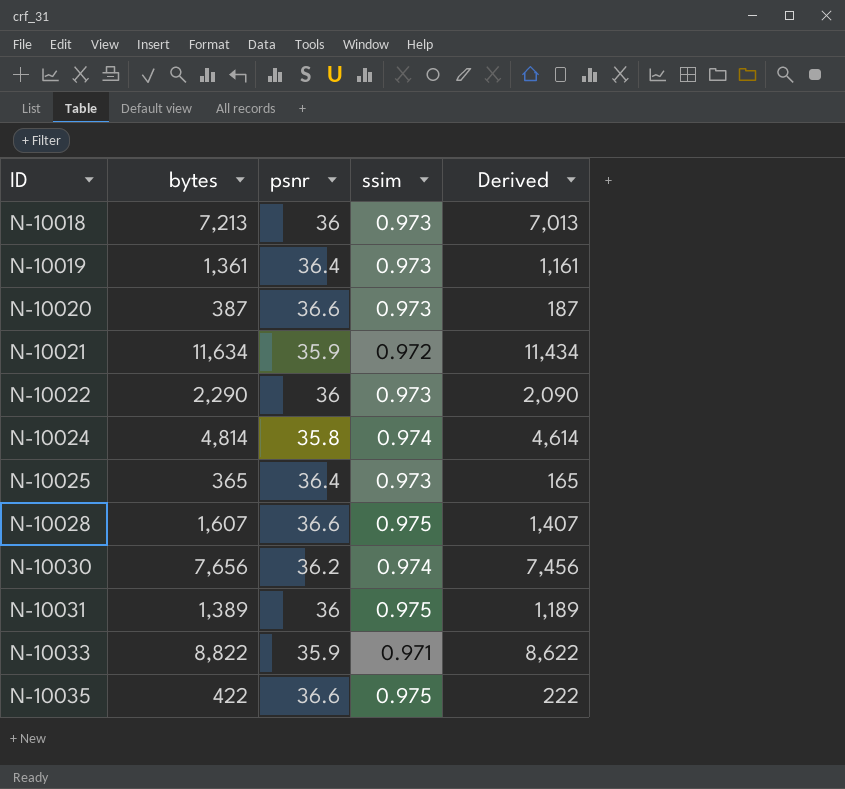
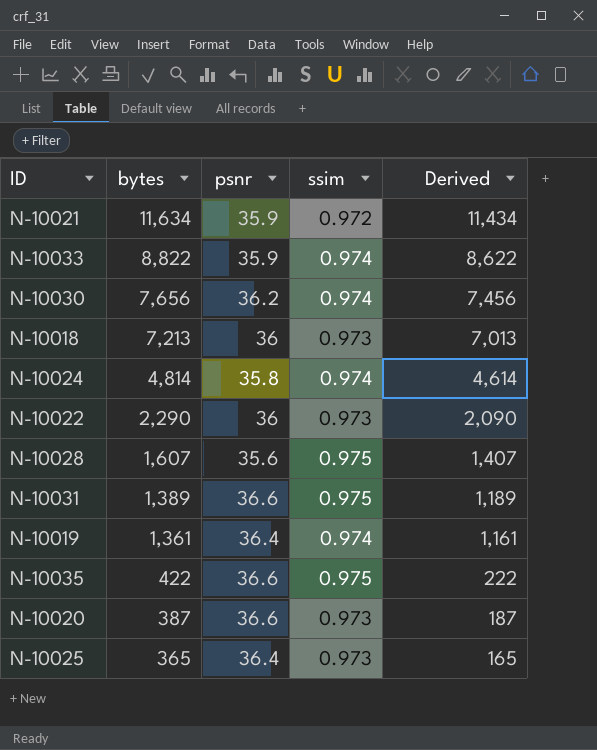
row order: ID ascending -> bytes descending
N-10033 | ssim: 0.971 -> 0.974
N-10028 | psnr: 36.6 -> 35.6
N-10031 | psnr: 36 -> 36.6
N-10019 | ssim: 0.973 -> 0.974

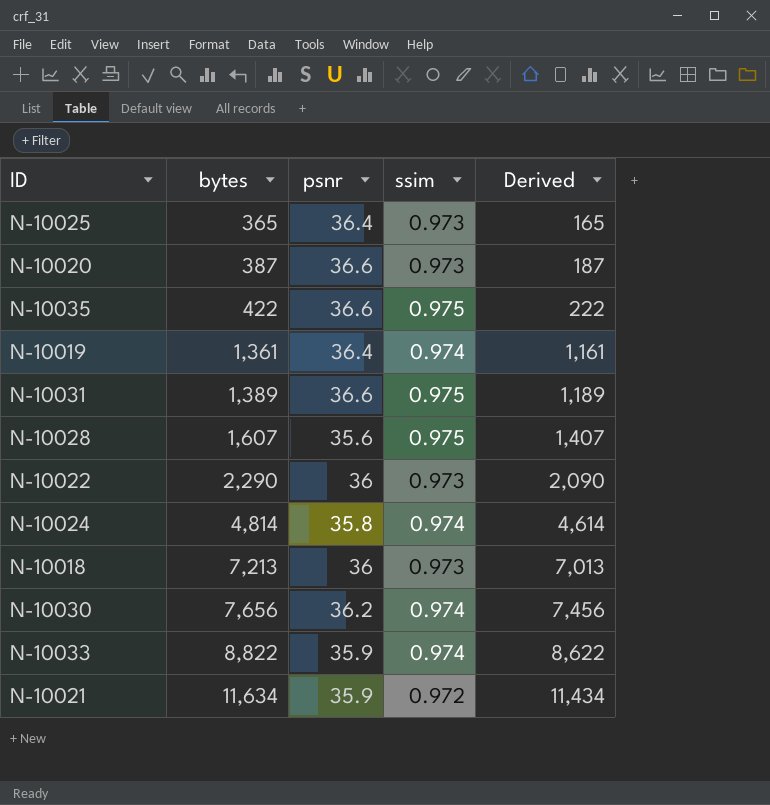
row order: bytes descending -> bytes ascending

